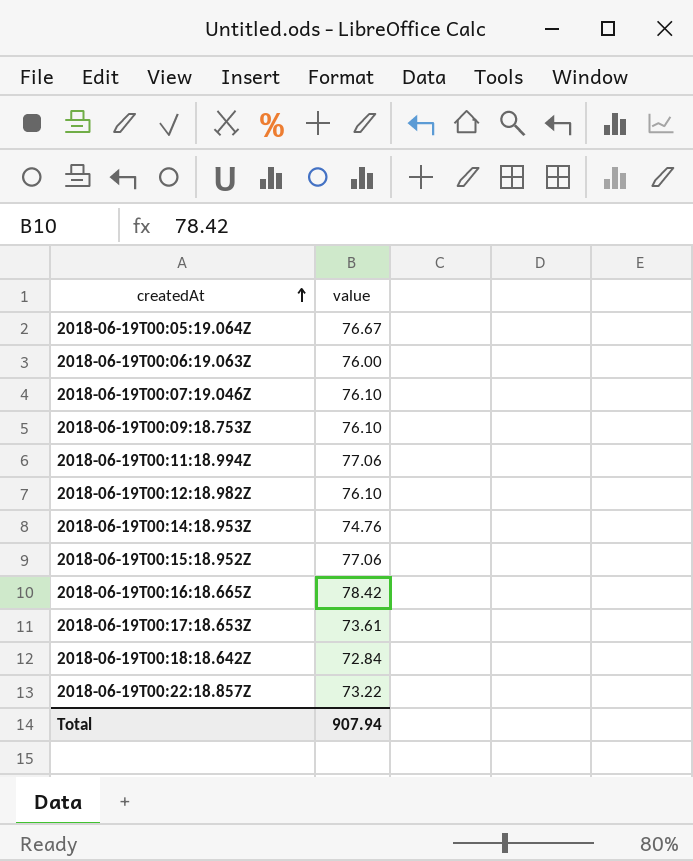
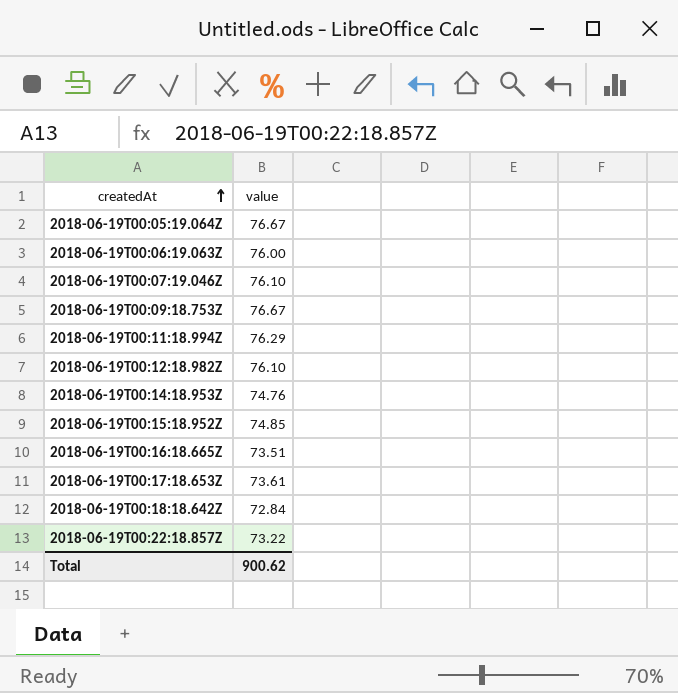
2018-06-19T00:09:18.753Z | value: 76.10 -> 76.67
2018-06-19T00:11:18.994Z | value: 77.06 -> 76.29
2018-06-19T00:15:18.952Z | value: 77.06 -> 74.85
2018-06-19T00:16:18.665Z | value: 78.42 -> 73.51
Total | value: 907.94 -> 900.62

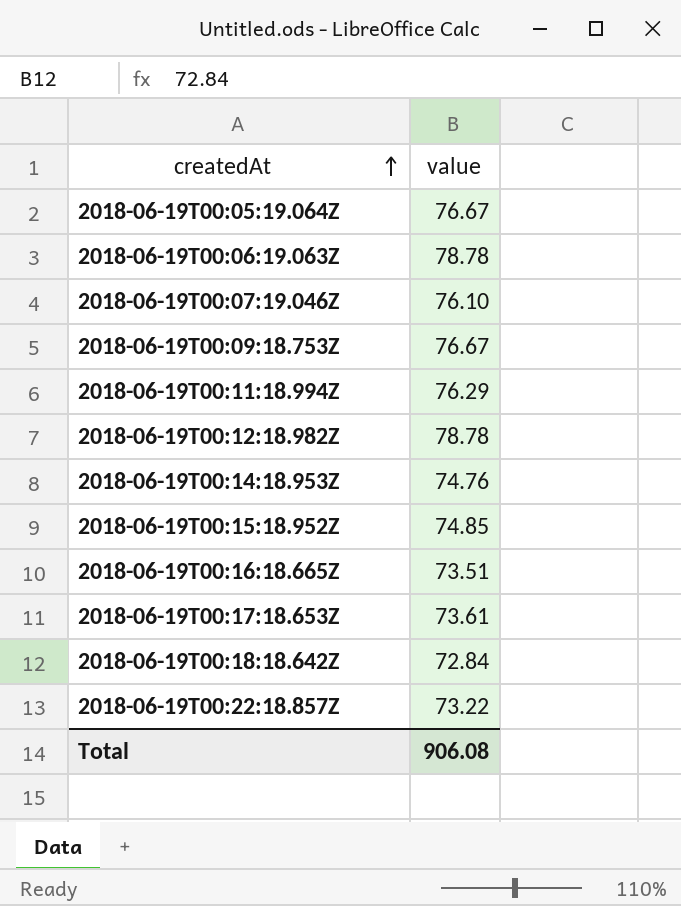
2018-06-19T00:06:19.063Z | value: 76.00 -> 78.78
2018-06-19T00:12:18.982Z | value: 76.10 -> 78.78
Total | value: 900.62 -> 906.08

